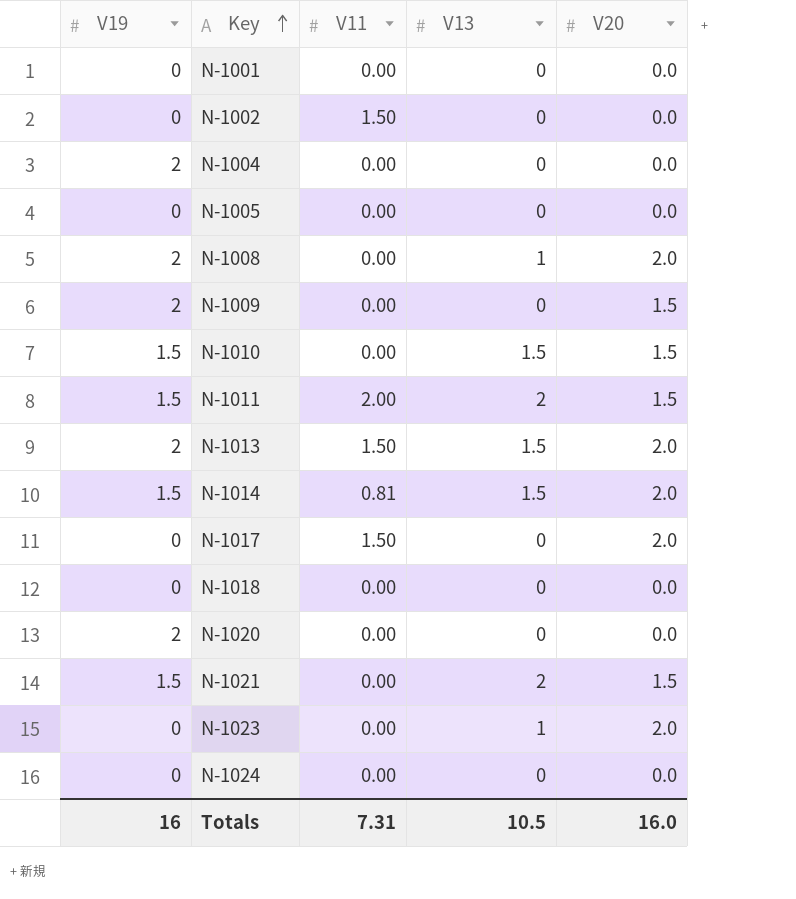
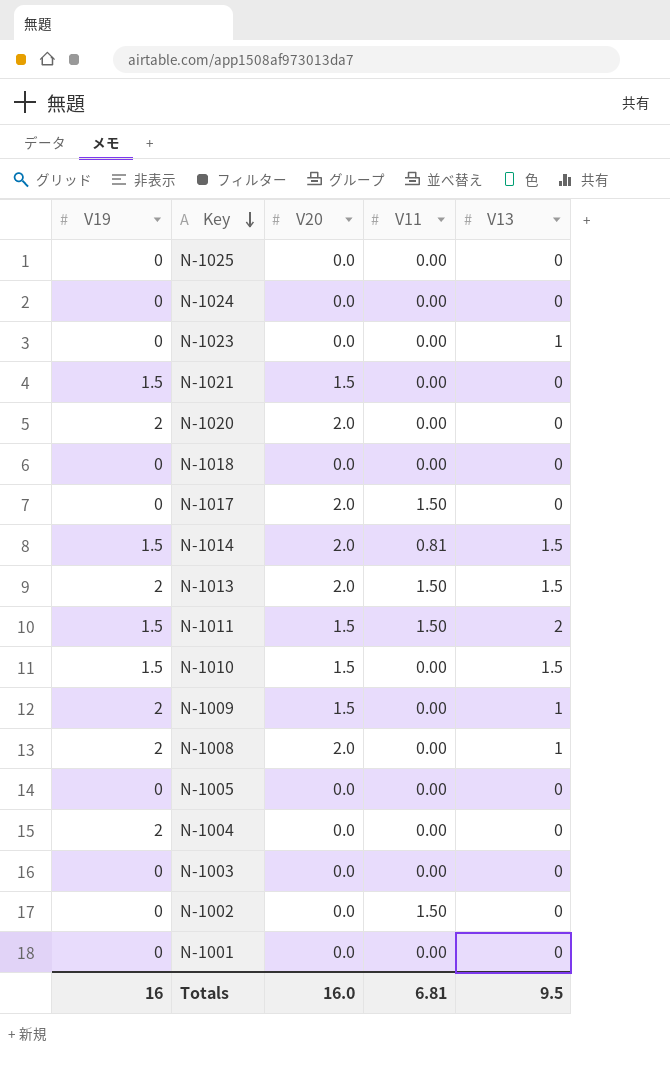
row order: Key ascending -> Key descending
column V20 | position: 5 -> 3
row N-1025: none -> 0 | 0.0 | 0.00 | 0
N-1023 | V20: 2.0 -> 0.0
N-1021 | V13: 2 -> 0
N-1020 | V20: 0.0 -> 2.0
N-1011 | V11: 2.00 -> 1.50
N-1009 | V13: 0 -> 1
row N-1003: none -> 0 | 0.0 | 0.00 | 0
Totals | V11: 7.31 -> 6.81
Totals | V13: 10.5 -> 9.5

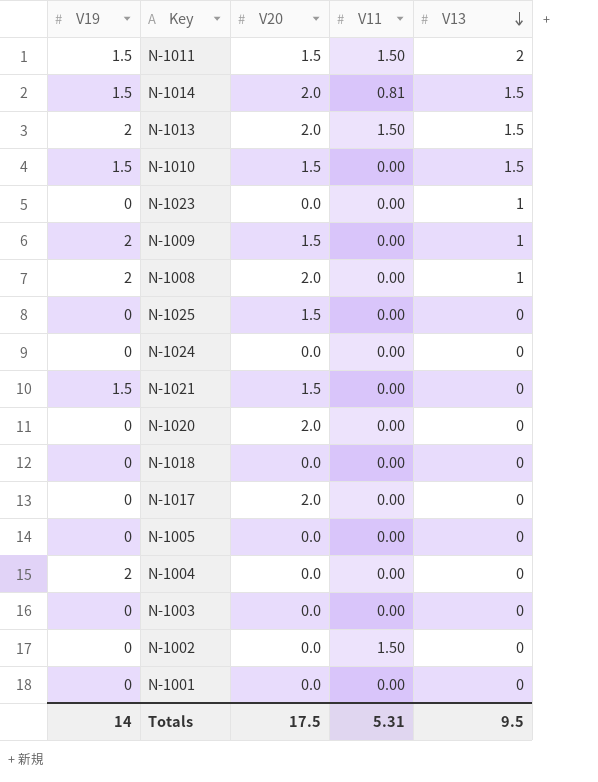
row order: Key descending -> V13 descending
N-1025 | V20: 0.0 -> 1.5
N-1020 | V19: 2 -> 0
N-1017 | V11: 1.50 -> 0.00
Totals | V19: 16 -> 14
Totals | V20: 16.0 -> 17.5
Totals | V11: 6.81 -> 5.31

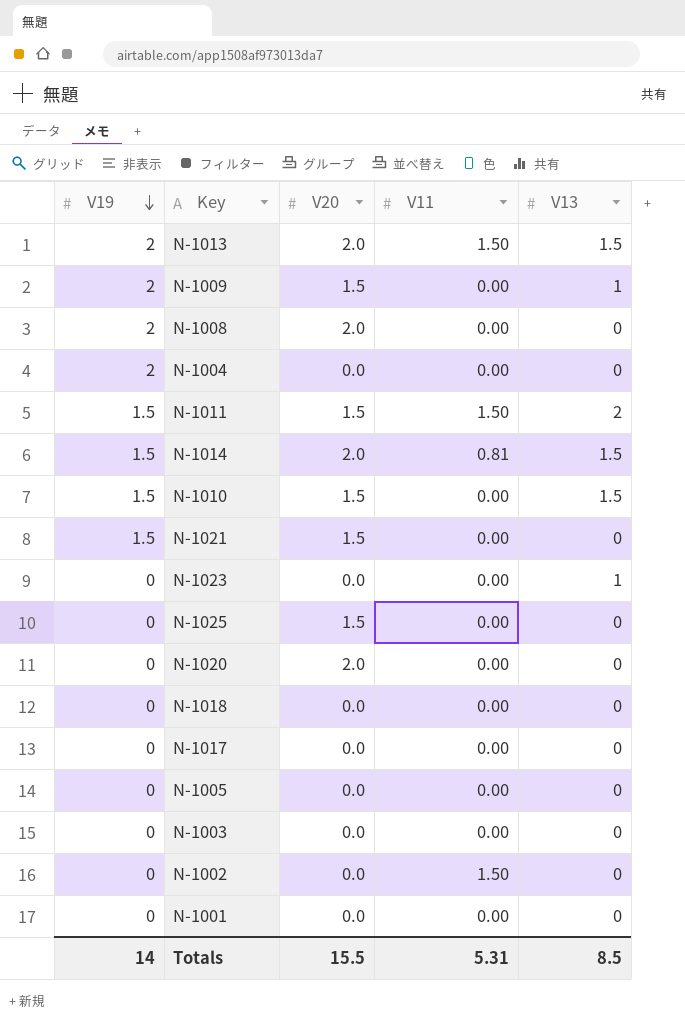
row order: V13 descending -> V19 descending
row N-1024: 0 | 0.0 | 0.00 | 0 -> none
N-1008 | V13: 1 -> 0
N-1017 | V20: 2.0 -> 0.0
Totals | V20: 17.5 -> 15.5
Totals | V13: 9.5 -> 8.5

